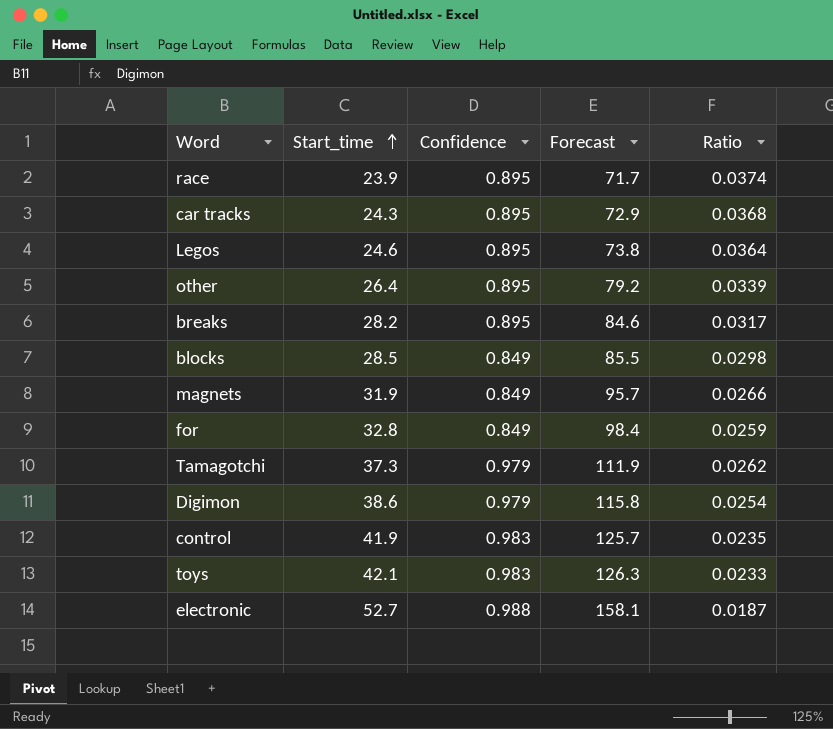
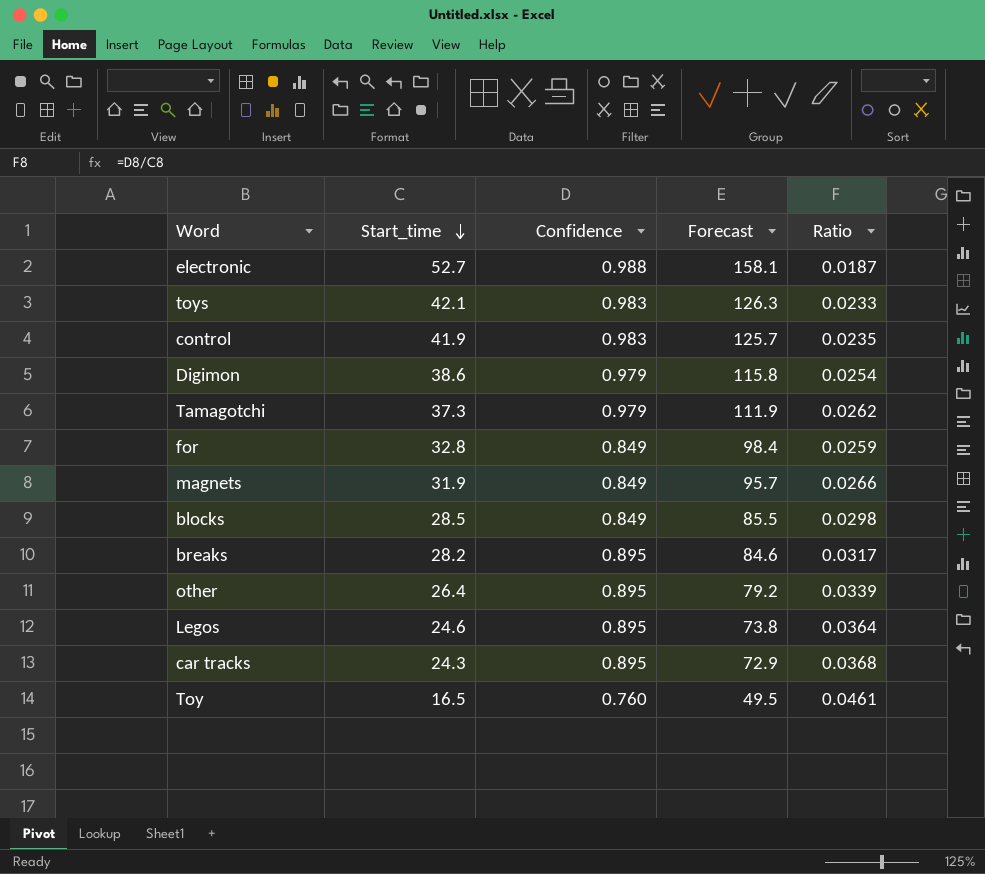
row order: Start_time ascending -> Start_time descending
row race: 23.9 | 0.895 | 71.7 | 0.0374 -> none
row Toy: none -> 16.5 | 0.760 | 49.5 | 0.0461

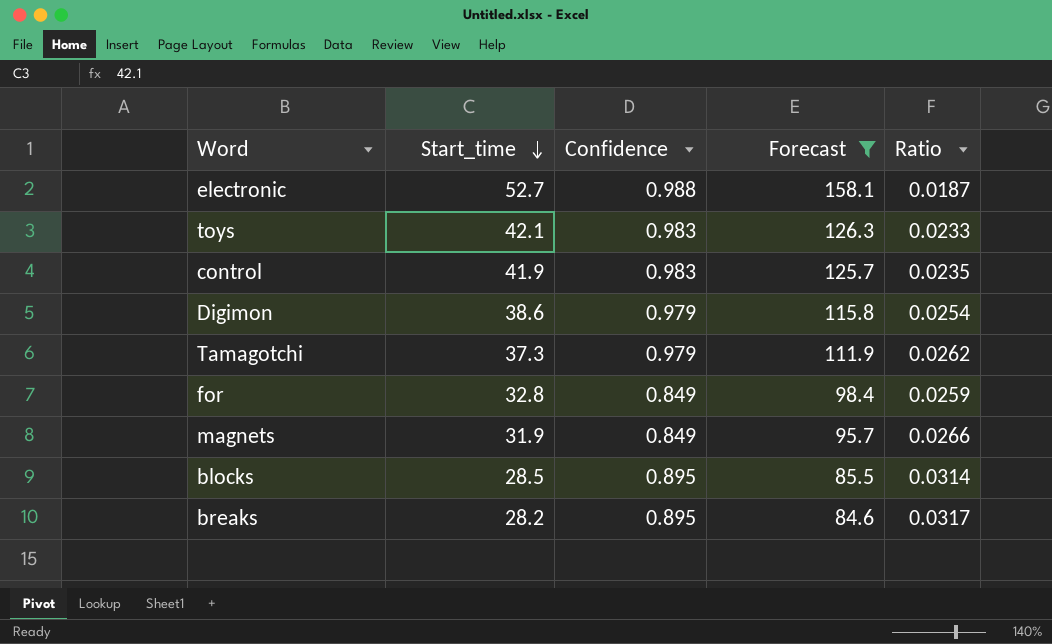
filter: none -> Forecast >= 84.6
blocks | Confidence: 0.849 -> 0.895
blocks | Ratio: 0.0298 -> 0.0314

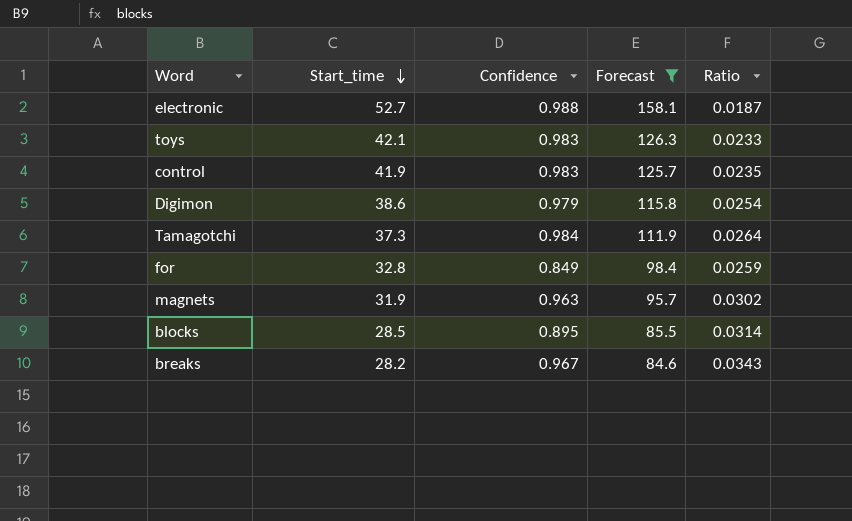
Tamagotchi | Confidence: 0.979 -> 0.984
Tamagotchi | Ratio: 0.0262 -> 0.0264
magnets | Confidence: 0.849 -> 0.963
magnets | Ratio: 0.0266 -> 0.0302
breaks | Confidence: 0.895 -> 0.967
breaks | Ratio: 0.0317 -> 0.0343

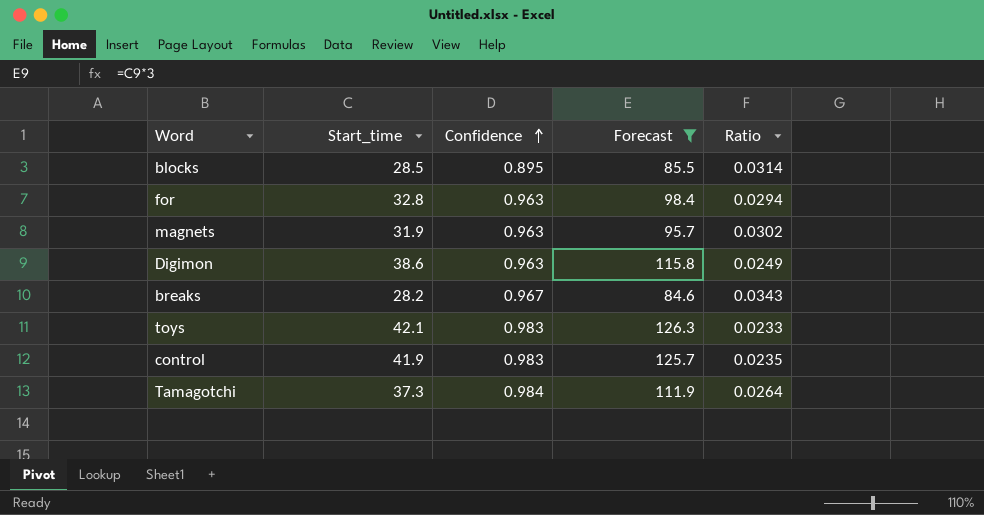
row order: Start_time descending -> Confidence ascending
row electronic: 52.7 | 0.988 | 158.1 | 0.0187 -> none
for | Confidence: 0.849 -> 0.963
for | Ratio: 0.0259 -> 0.0294
Digimon | Confidence: 0.979 -> 0.963
Digimon | Ratio: 0.0254 -> 0.0249

